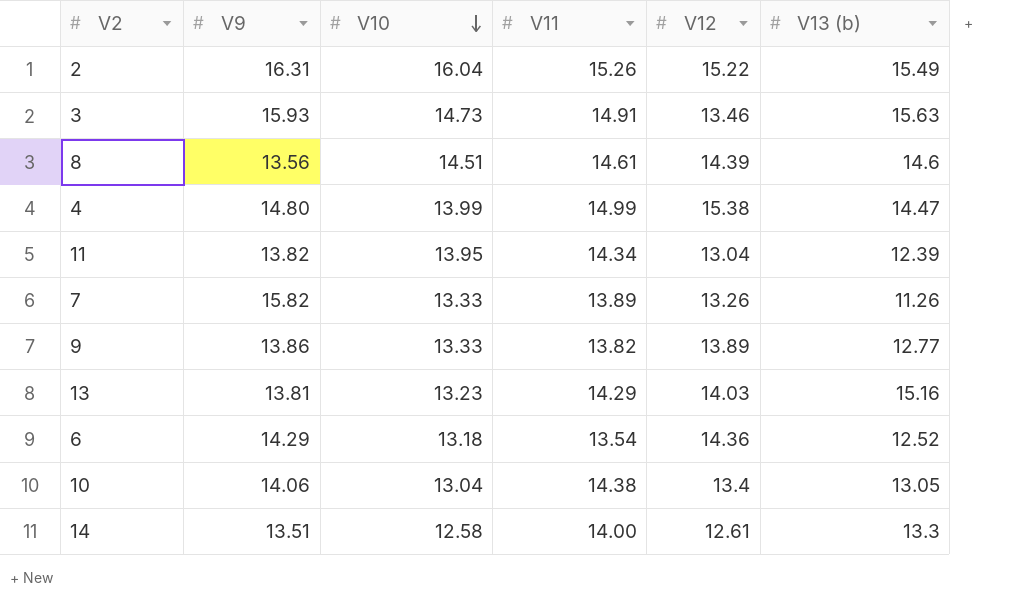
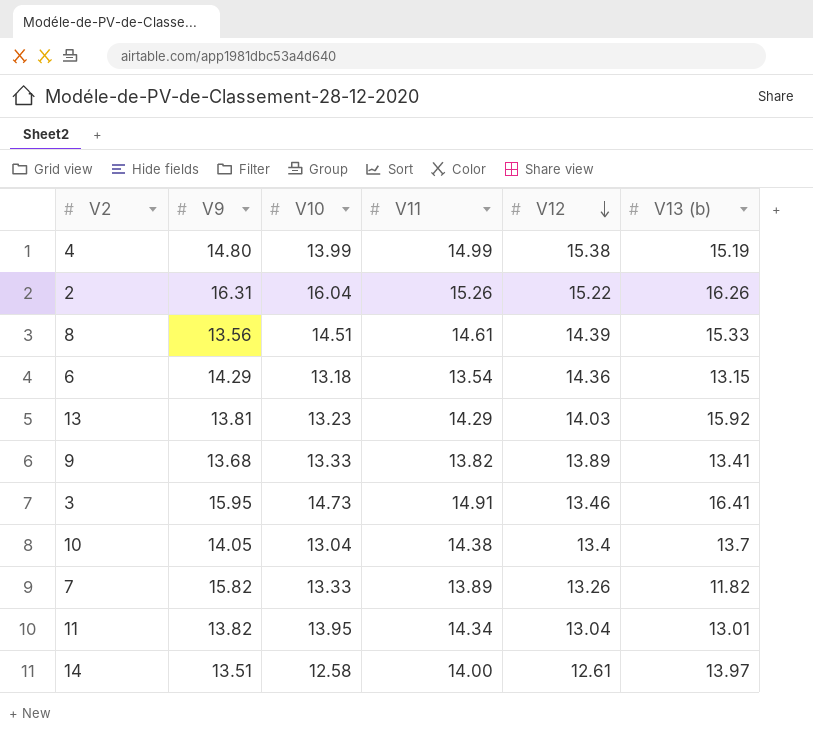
row order: V10 descending -> V12 descending
4 | V13 (b): 14.47 -> 15.19
2 | V13 (b): 15.49 -> 16.26
8 | V13 (b): 14.6 -> 15.33
6 | V13 (b): 12.52 -> 13.15
13 | V13 (b): 15.16 -> 15.92
9 | V9: 13.86 -> 13.68
9 | V13 (b): 12.77 -> 13.41
3 | V9: 15.93 -> 15.95
3 | V13 (b): 15.63 -> 16.41
10 | V9: 14.06 -> 14.05
10 | V13 (b): 13.05 -> 13.7
7 | V13 (b): 11.26 -> 11.82
11 | V13 (b): 12.39 -> 13.01
14 | V13 (b): 13.3 -> 13.97

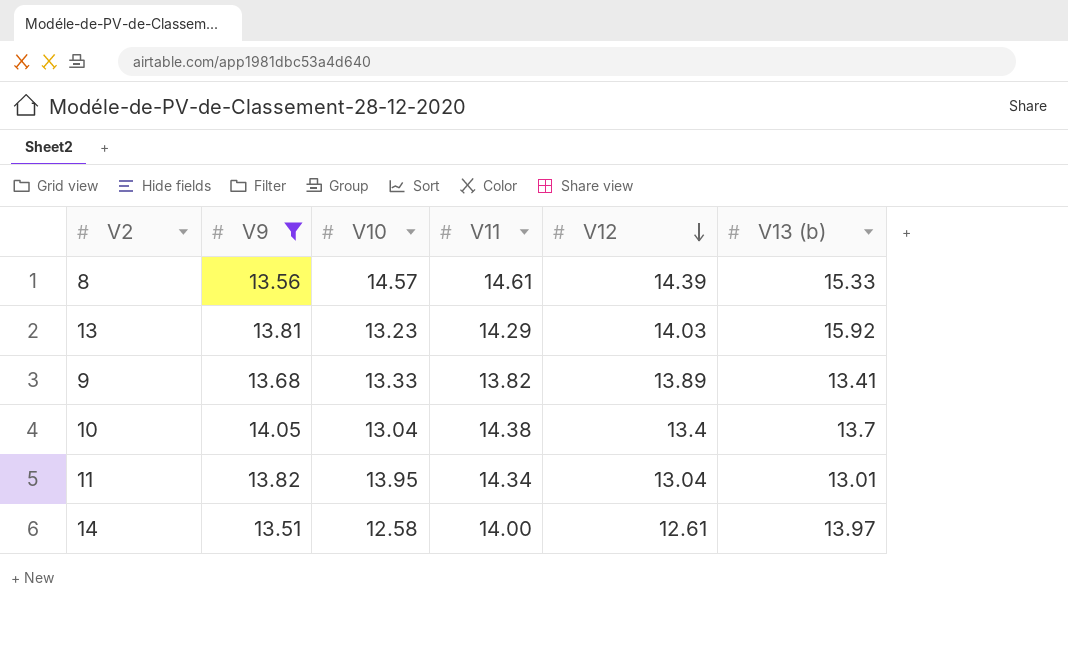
filter: none -> V9 <= 14.05
8 | V10: 14.51 -> 14.57

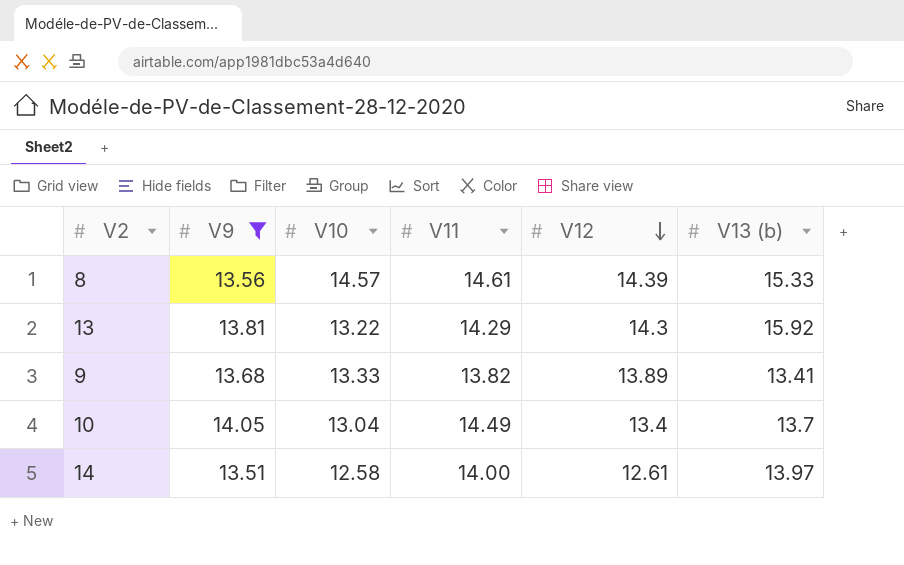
row 11: 13.82 | 13.95 | 14.34 | 13.04 | 13.01 -> none
13 | V10: 13.23 -> 13.22
13 | V12: 14.03 -> 14.3
10 | V11: 14.38 -> 14.49

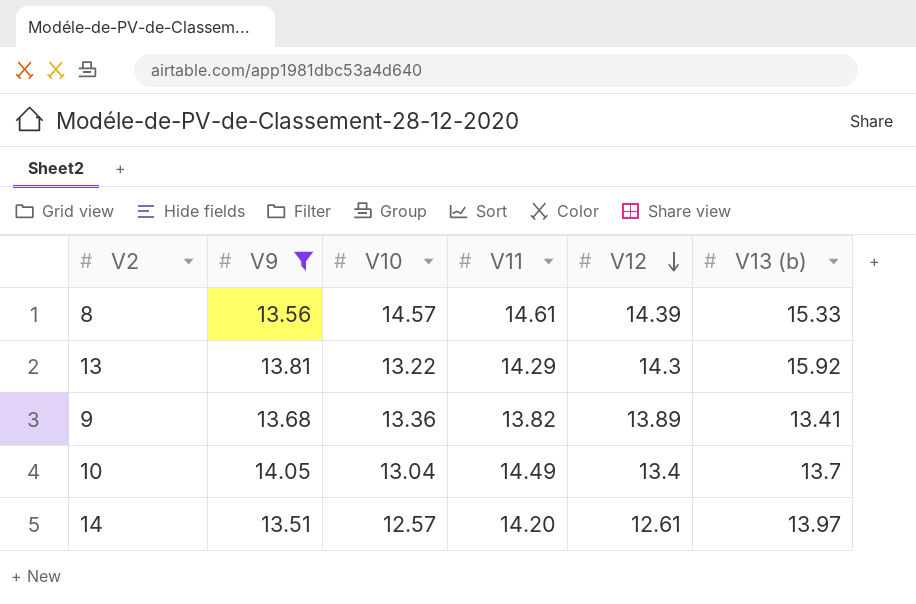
9 | V10: 13.33 -> 13.36
14 | V10: 12.58 -> 12.57
14 | V11: 14.00 -> 14.20

